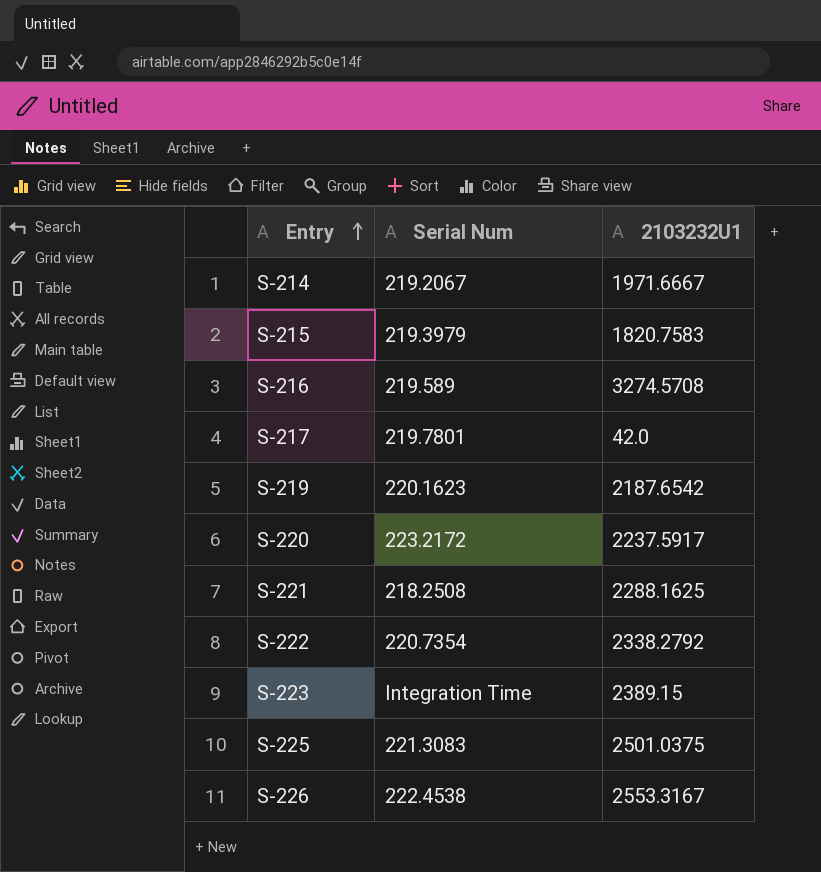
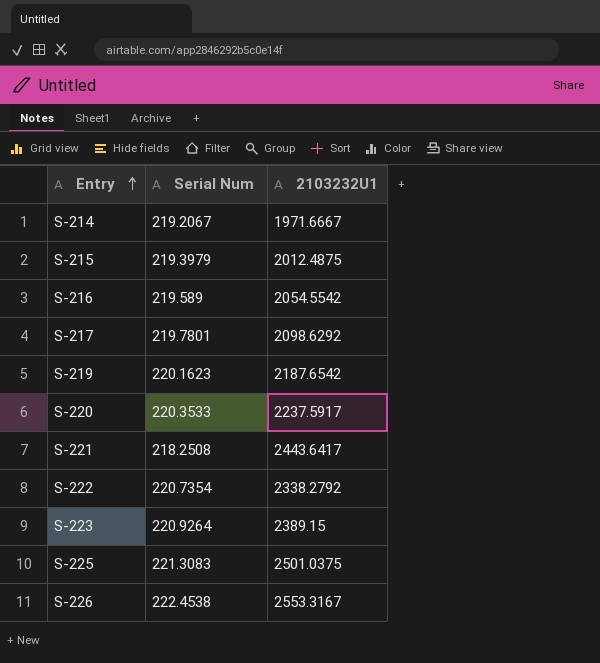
S-215 | 2103232U1: 1820.7583 -> 2012.4875
S-216 | 2103232U1: 3274.5708 -> 2054.5542
S-217 | 2103232U1: 42.0 -> 2098.6292
S-220 | Serial Num: 223.2172 -> 220.3533
S-221 | 2103232U1: 2288.1625 -> 2443.6417
S-223 | Serial Num: Integration Time -> 220.9264

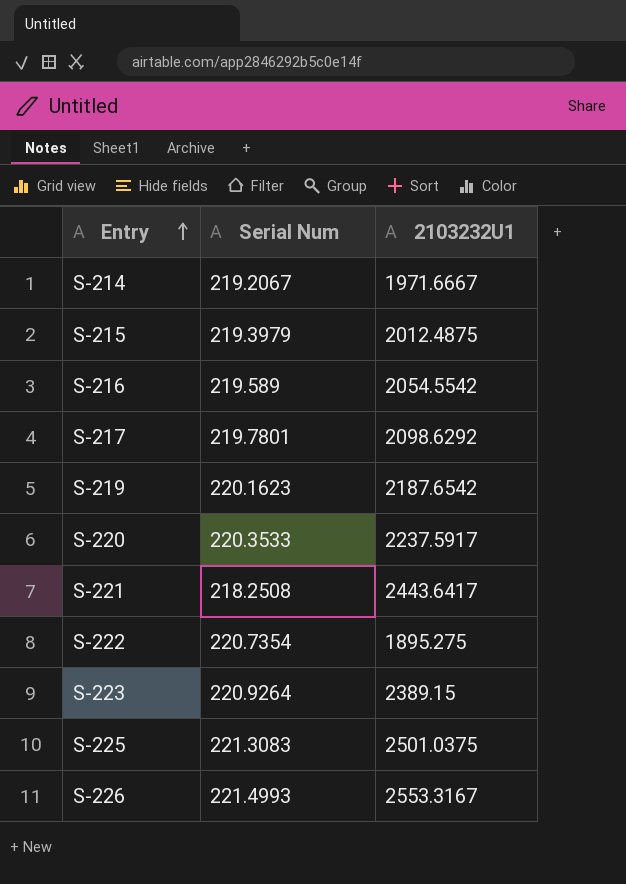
S-222 | 2103232U1: 2338.2792 -> 1895.275
S-226 | Serial Num: 222.4538 -> 221.4993

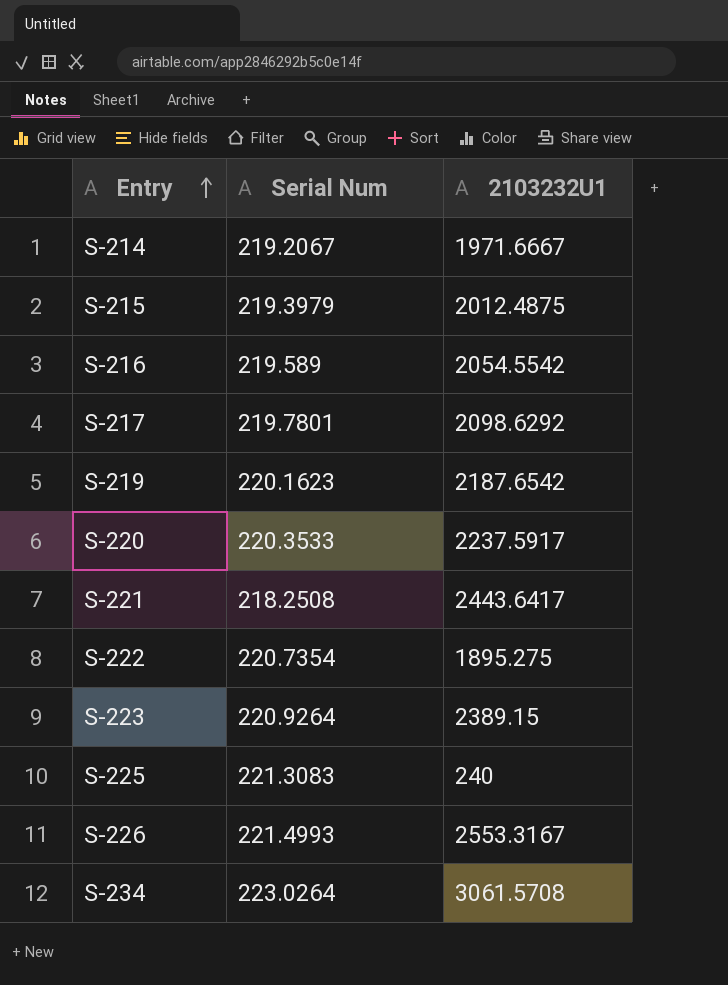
S-225 | 2103232U1: 2501.0375 -> 240
row S-234: none -> 223.0264 | 3061.5708

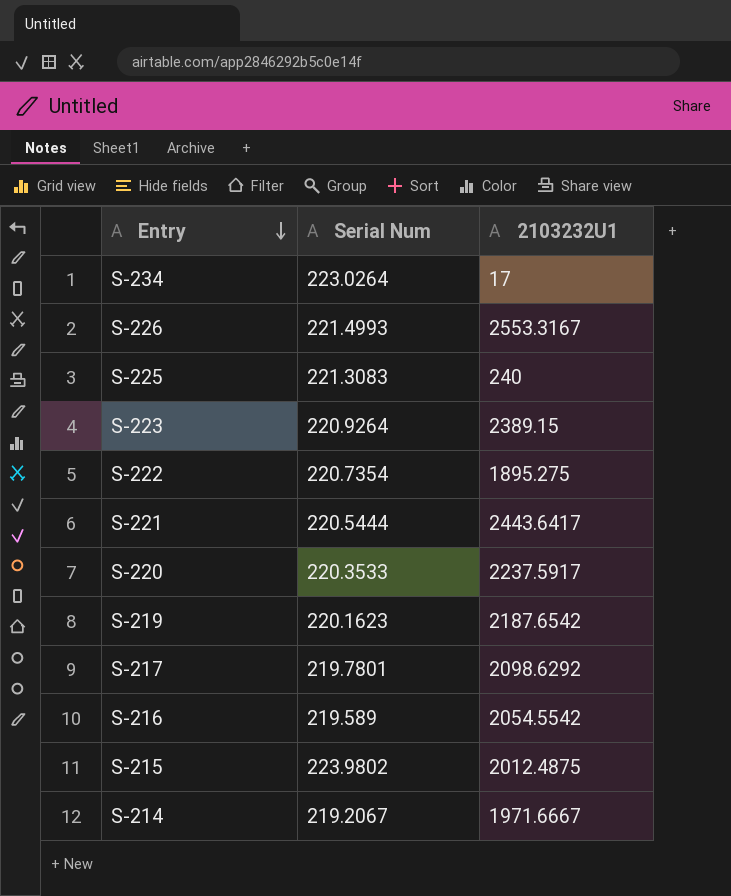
row order: Entry ascending -> Entry descending
S-234 | 2103232U1: 3061.5708 -> 17
S-221 | Serial Num: 218.2508 -> 220.5444
S-215 | Serial Num: 219.3979 -> 223.9802

